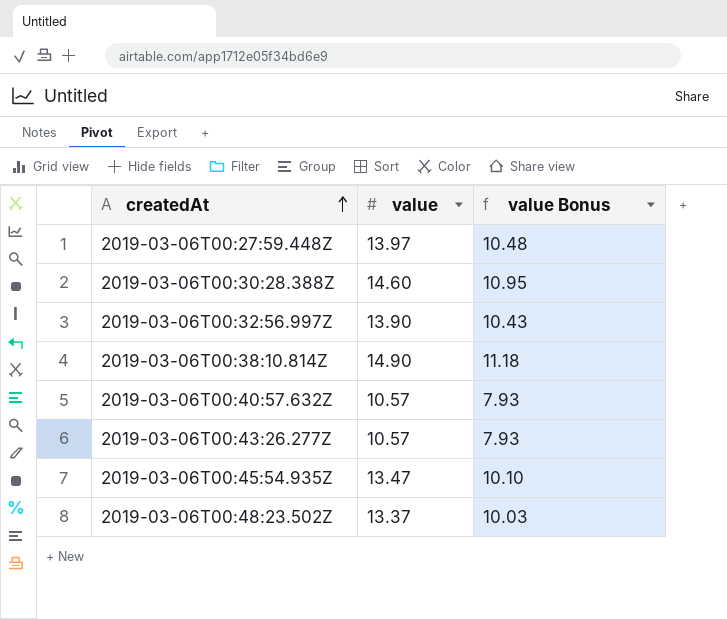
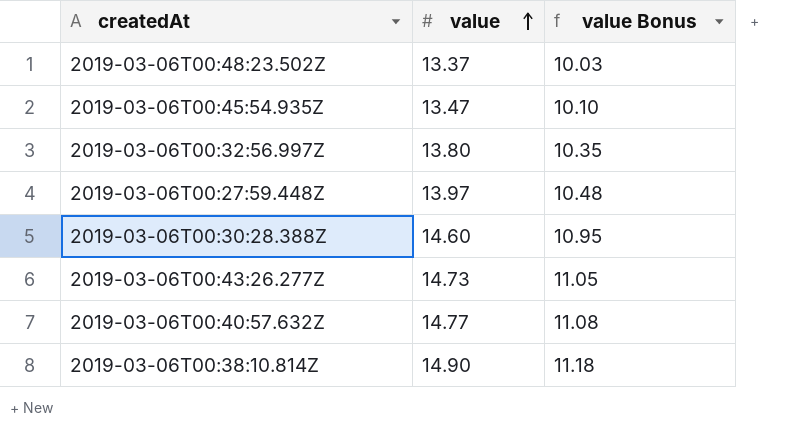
row order: createdAt ascending -> value ascending
2019-03-06T00:32:56.997Z | value: 13.90 -> 13.80
2019-03-06T00:32:56.997Z | value Bonus: 10.43 -> 10.35
2019-03-06T00:43:26.277Z | value: 10.57 -> 14.73
2019-03-06T00:43:26.277Z | value Bonus: 7.93 -> 11.05
2019-03-06T00:40:57.632Z | value: 10.57 -> 14.77
2019-03-06T00:40:57.632Z | value Bonus: 7.93 -> 11.08

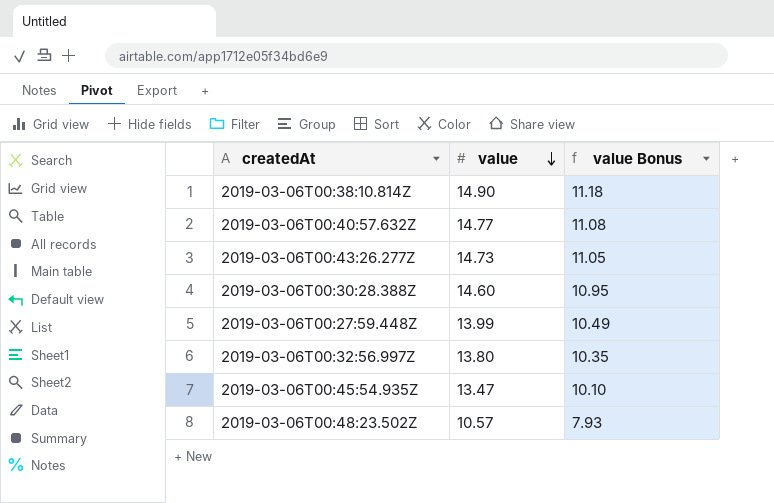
row order: value ascending -> value descending
2019-03-06T00:27:59.448Z | value: 13.97 -> 13.99
2019-03-06T00:27:59.448Z | value Bonus: 10.48 -> 10.49
2019-03-06T00:48:23.502Z | value: 13.37 -> 10.57
2019-03-06T00:48:23.502Z | value Bonus: 10.03 -> 7.93

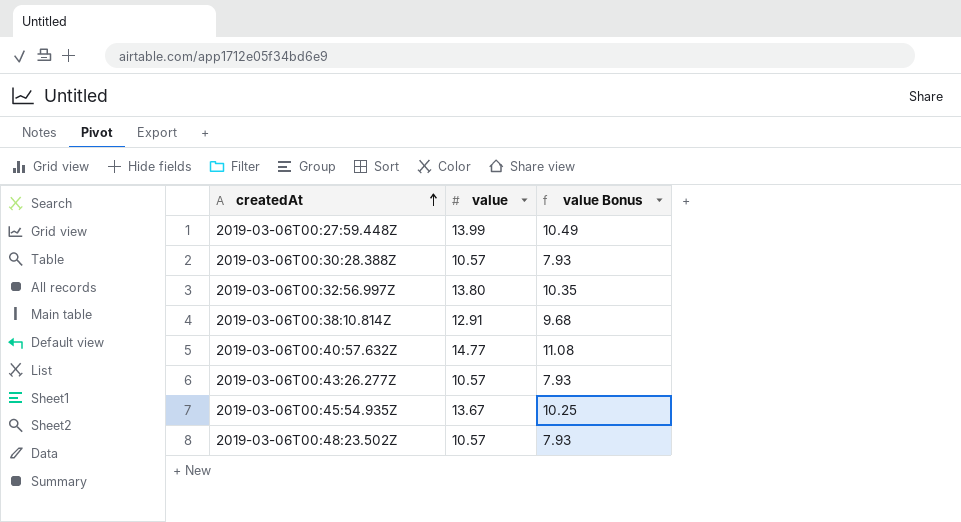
row order: value descending -> createdAt ascending
2019-03-06T00:30:28.388Z | value: 14.60 -> 10.57
2019-03-06T00:30:28.388Z | value Bonus: 10.95 -> 7.93
2019-03-06T00:38:10.814Z | value: 14.90 -> 12.91
2019-03-06T00:38:10.814Z | value Bonus: 11.18 -> 9.68
2019-03-06T00:43:26.277Z | value: 14.73 -> 10.57
2019-03-06T00:43:26.277Z | value Bonus: 11.05 -> 7.93
2019-03-06T00:45:54.935Z | value: 13.47 -> 13.67
2019-03-06T00:45:54.935Z | value Bonus: 10.10 -> 10.25

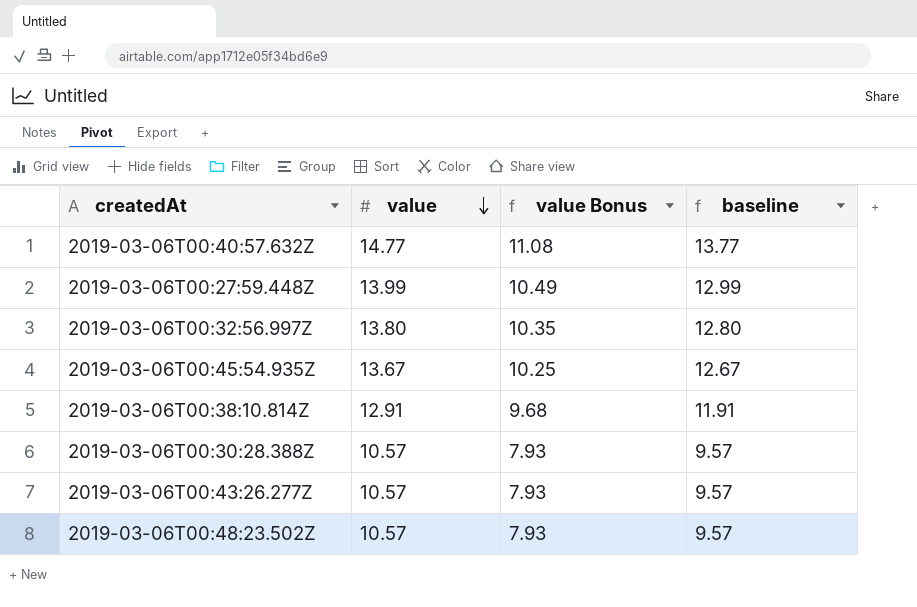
row order: createdAt ascending -> value descending
column baseline | formula: none -> [value] - 1

